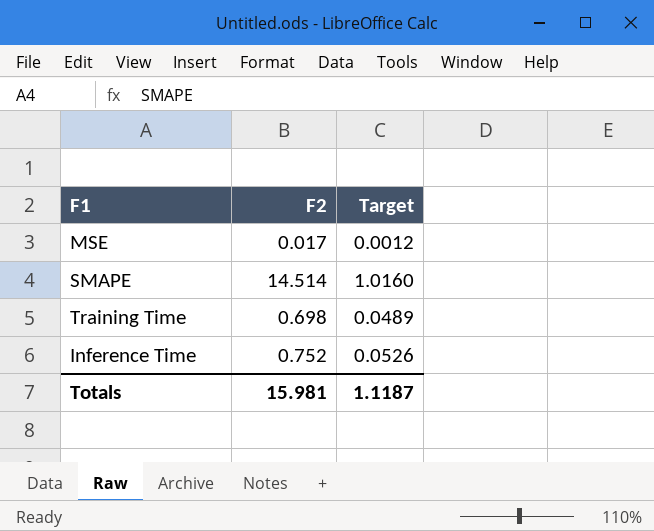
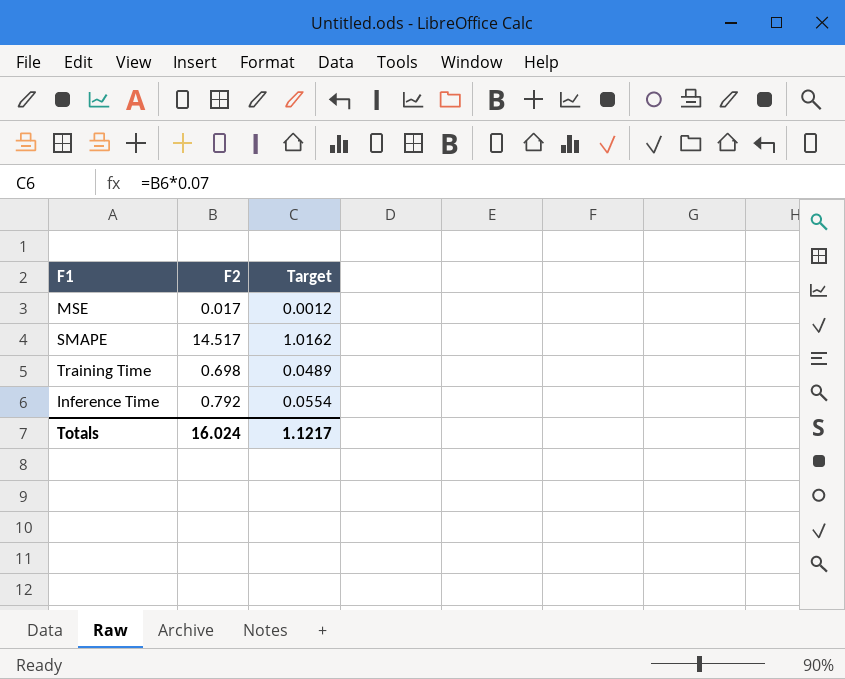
SMAPE | F2: 14.514 -> 14.517
SMAPE | Target: 1.0160 -> 1.0162
Inference Time | F2: 0.752 -> 0.792
Inference Time | Target: 0.0526 -> 0.0554
Totals | F2: 15.981 -> 16.024
Totals | Target: 1.1187 -> 1.1217

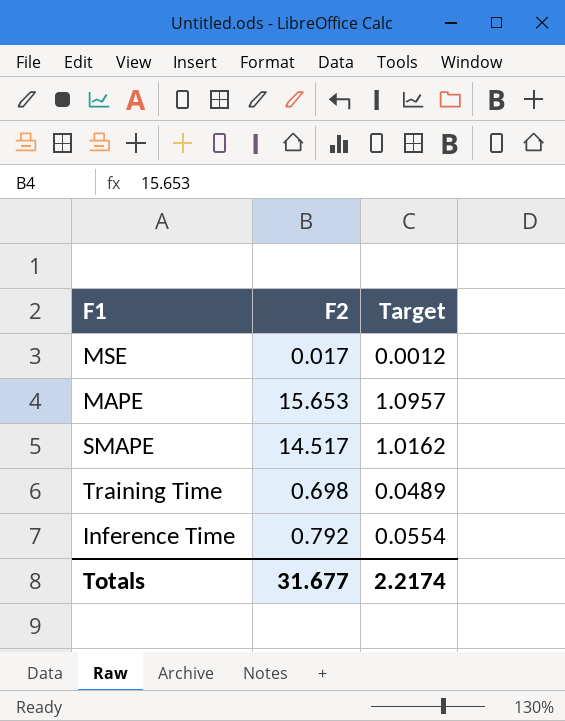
row MAPE: none -> 15.653 | 1.0957
Totals | F2: 16.024 -> 31.677
Totals | Target: 1.1217 -> 2.2174

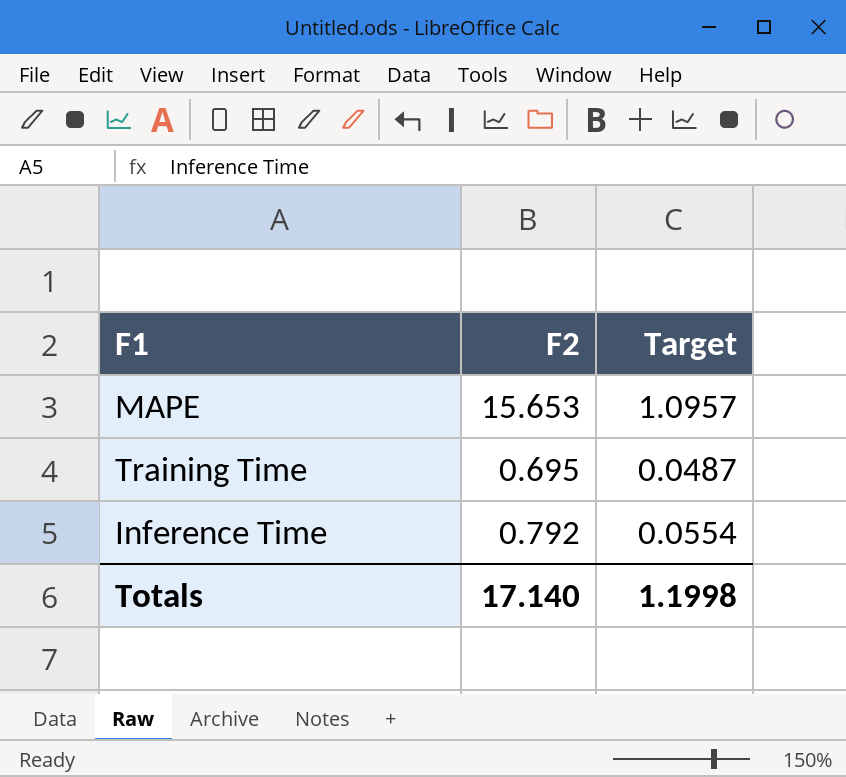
row MSE: 0.017 | 0.0012 -> none
row SMAPE: 14.517 | 1.0162 -> none
Training Time | F2: 0.698 -> 0.695
Training Time | Target: 0.0489 -> 0.0487
Totals | F2: 31.677 -> 17.140
Totals | Target: 2.2174 -> 1.1998

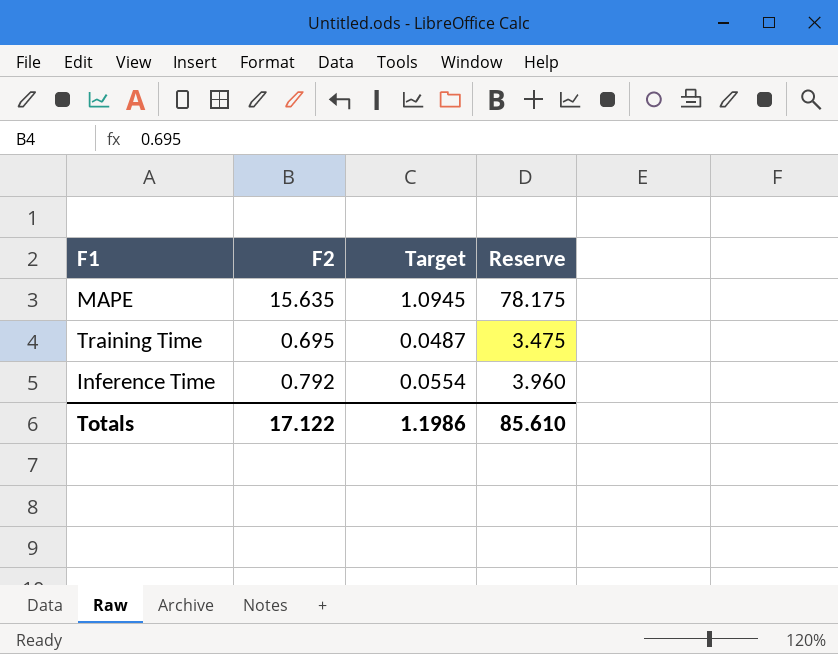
column Reserve | formula: none -> [F2] * 5
MAPE | F2: 15.653 -> 15.635
MAPE | Target: 1.0957 -> 1.0945
Totals | F2: 17.140 -> 17.122
Totals | Target: 1.1998 -> 1.1986

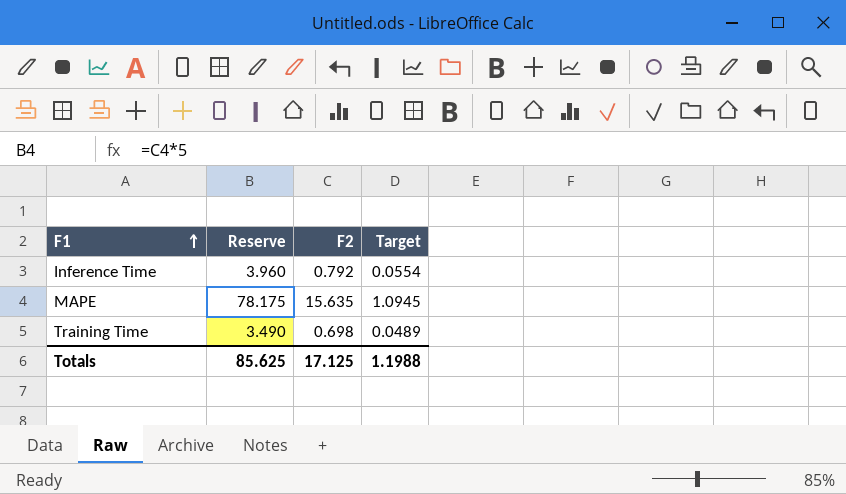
row order: none -> F1 ascending
column Reserve | position: 4 -> 2
Training Time | Reserve: 3.475 -> 3.490
Training Time | F2: 0.695 -> 0.698
Training Time | Target: 0.0487 -> 0.0489
Totals | Reserve: 85.610 -> 85.625
Totals | F2: 17.122 -> 17.125
Totals | Target: 1.1986 -> 1.1988

